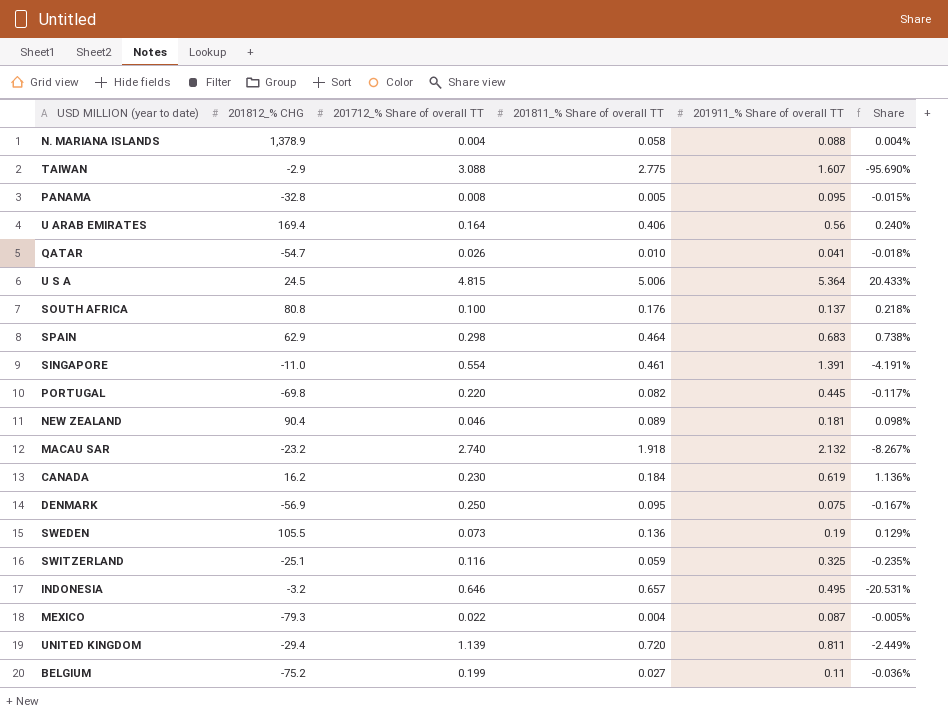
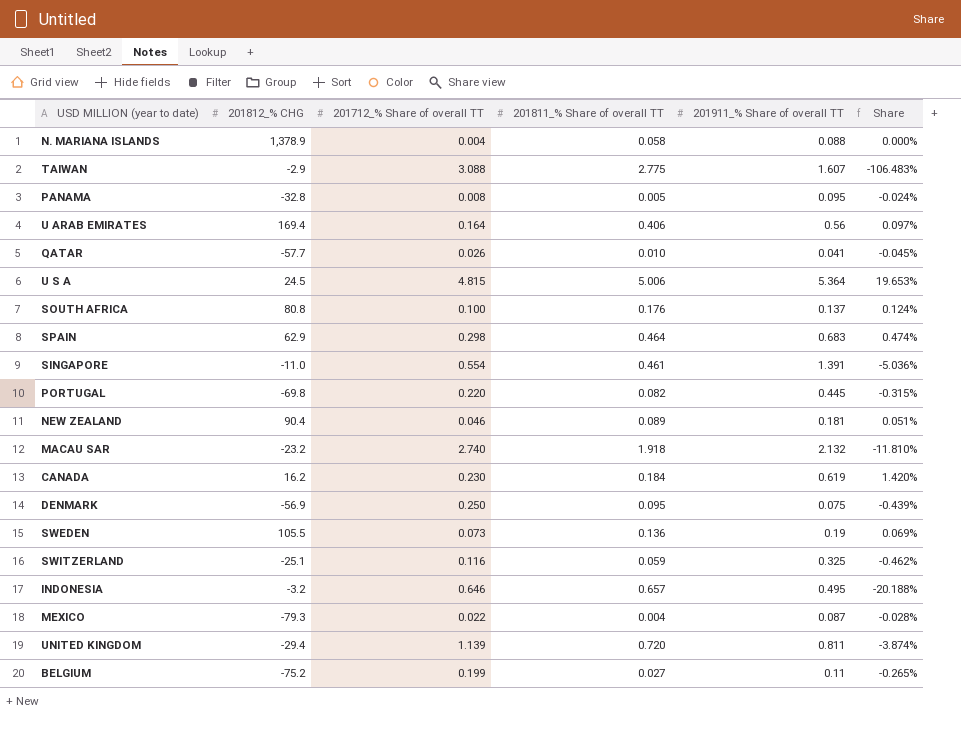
column Share | formula: [201811_% Share of overall TT] / [201812_% CHG] -> [201712_% Share of overall TT] / [201812_% CHG]
QATAR | 201812_% CHG: -54.7 -> -57.7

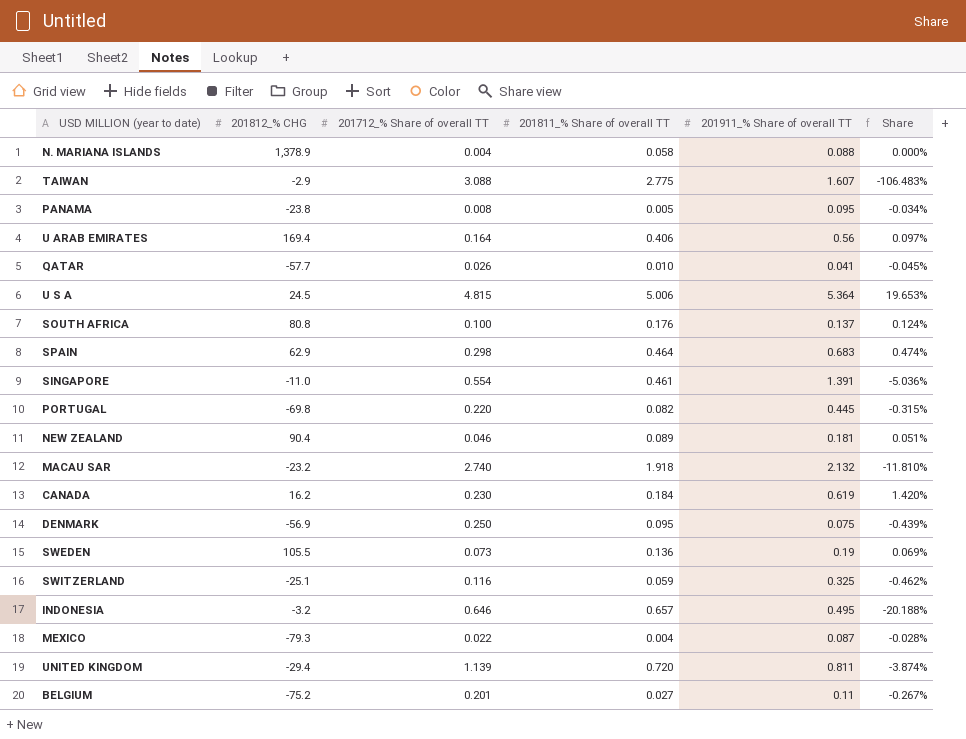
PANAMA | 201812_% CHG: -32.8 -> -23.8
PANAMA | Share: -0.024% -> -0.034%
BELGIUM | 201712_% Share of overall TT: 0.199 -> 0.201
BELGIUM | Share: -0.265% -> -0.267%

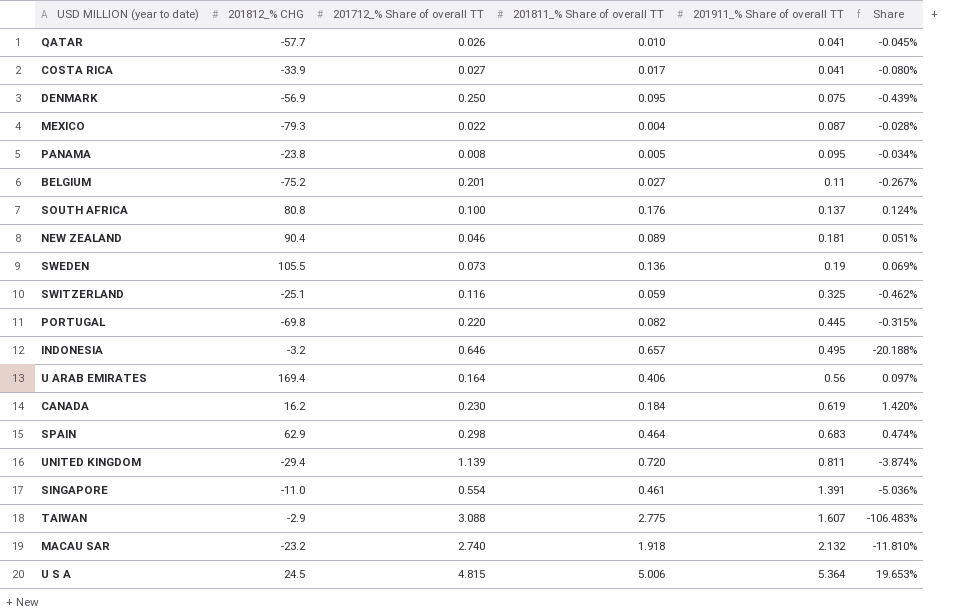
row order: none -> 201911_% Share of overall TT ascending
row N. MARIANA ISLANDS: 1,378.9 | 0.004 | 0.058 | 0.088 | 0.000% -> none
row COSTA RICA: none -> -33.9 | 0.027 | 0.017 | 0.041 | -0.080%

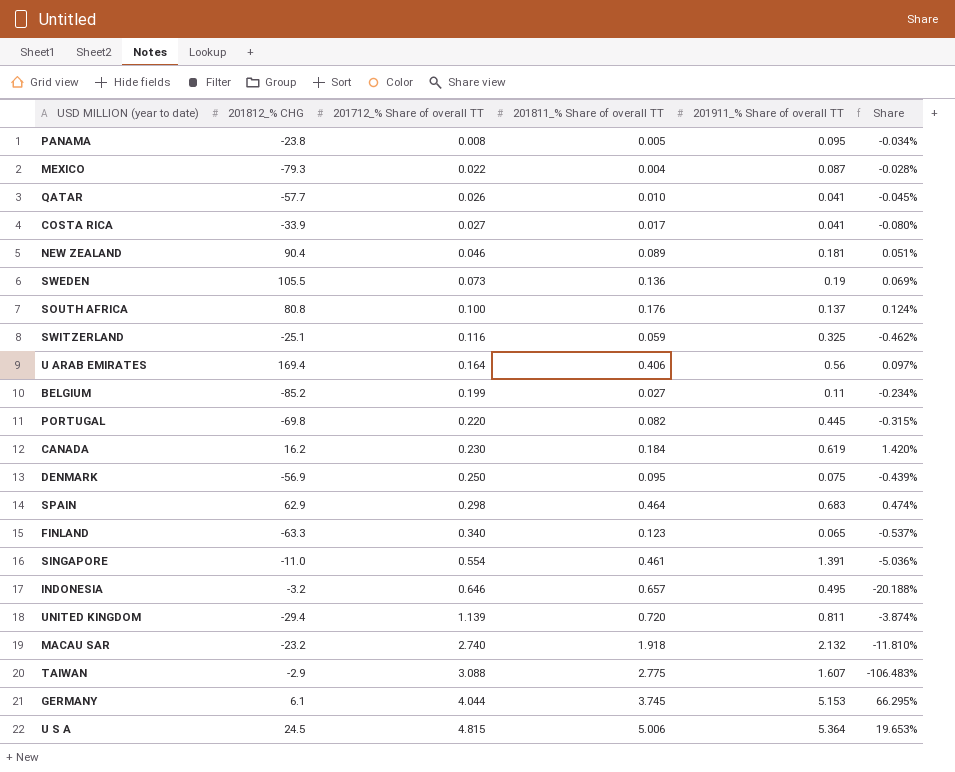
row order: 201911_% Share of overall TT ascending -> 201712_% Share of overall TT ascending
BELGIUM | 201812_% CHG: -75.2 -> -85.2
BELGIUM | 201712_% Share of overall TT: 0.201 -> 0.199
BELGIUM | Share: -0.267% -> -0.234%
row FINLAND: none -> -63.3 | 0.340 | 0.123 | 0.065 | -0.537%
row GERMANY: none -> 6.1 | 4.044 | 3.745 | 5.153 | 66.295%

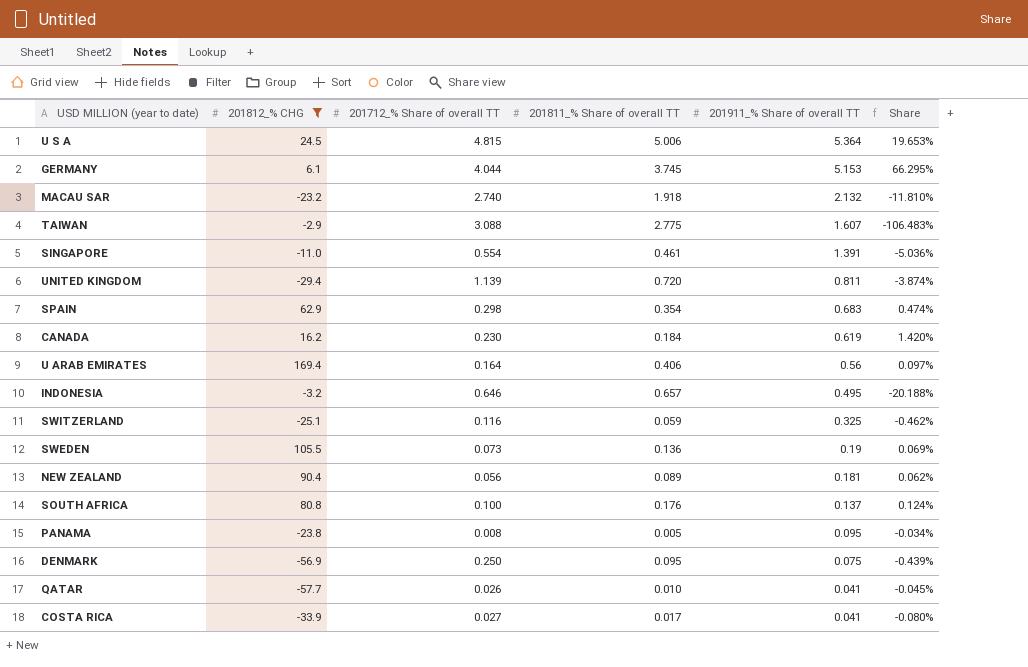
filter: none -> 201812_% CHG >= -57.7
row order: 201712_% Share of overall TT ascending -> 201911_% Share of overall TT descending
SPAIN | 201811_% Share of overall TT: 0.464 -> 0.354
NEW ZEALAND | 201712_% Share of overall TT: 0.046 -> 0.056
NEW ZEALAND | Share: 0.051% -> 0.062%

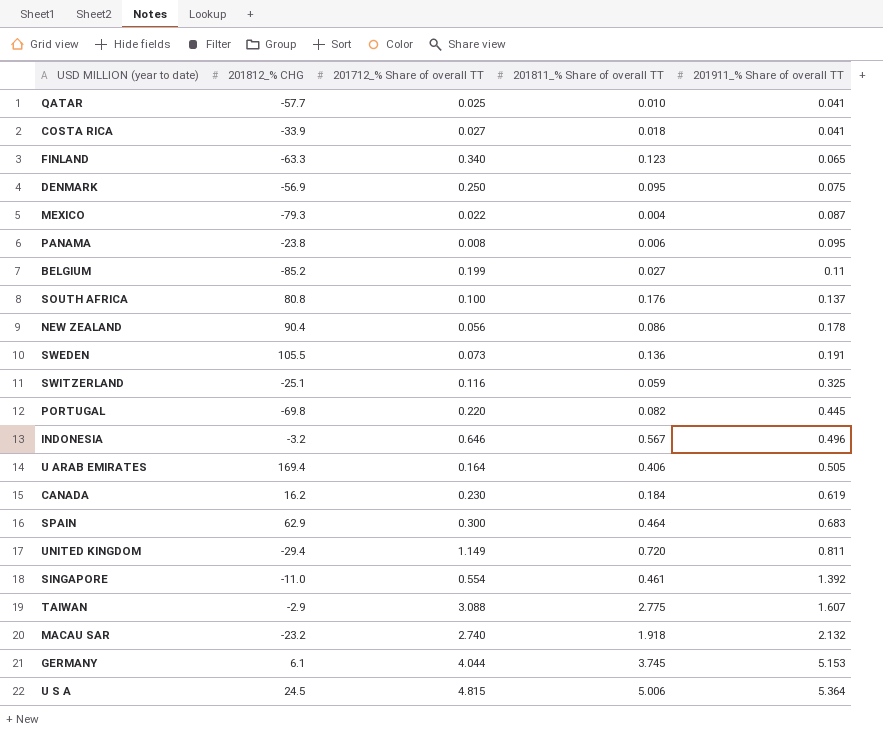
filter: 201812_% CHG >= -57.7 -> none
row order: 201911_% Share of overall TT descending -> 201911_% Share of overall TT ascending
column Share | formula: [201712_% Share of overall TT] / [201812_% CHG] -> none
QATAR | 201712_% Share of overall TT: 0.026 -> 0.025
COSTA RICA | 201811_% Share of overall TT: 0.017 -> 0.018
PANAMA | 201811_% Share of overall TT: 0.005 -> 0.006
NEW ZEALAND | 201811_% Share of overall TT: 0.089 -> 0.086
NEW ZEALAND | 201911_% Share of overall TT: 0.181 -> 0.178
SWEDEN | 201911_% Share of overall TT: 0.19 -> 0.191
INDONESIA | 201811_% Share of overall TT: 0.657 -> 0.567
INDONESIA | 201911_% Share of overall TT: 0.495 -> 0.496
U ARAB EMIRATES | 201911_% Share of overall TT: 0.56 -> 0.505
SPAIN | 201712_% Share of overall TT: 0.298 -> 0.300
SPAIN | 201811_% Share of overall TT: 0.354 -> 0.464
UNITED KINGDOM | 201712_% Share of overall TT: 1.139 -> 1.149
SINGAPORE | 201911_% Share of overall TT: 1.391 -> 1.392

